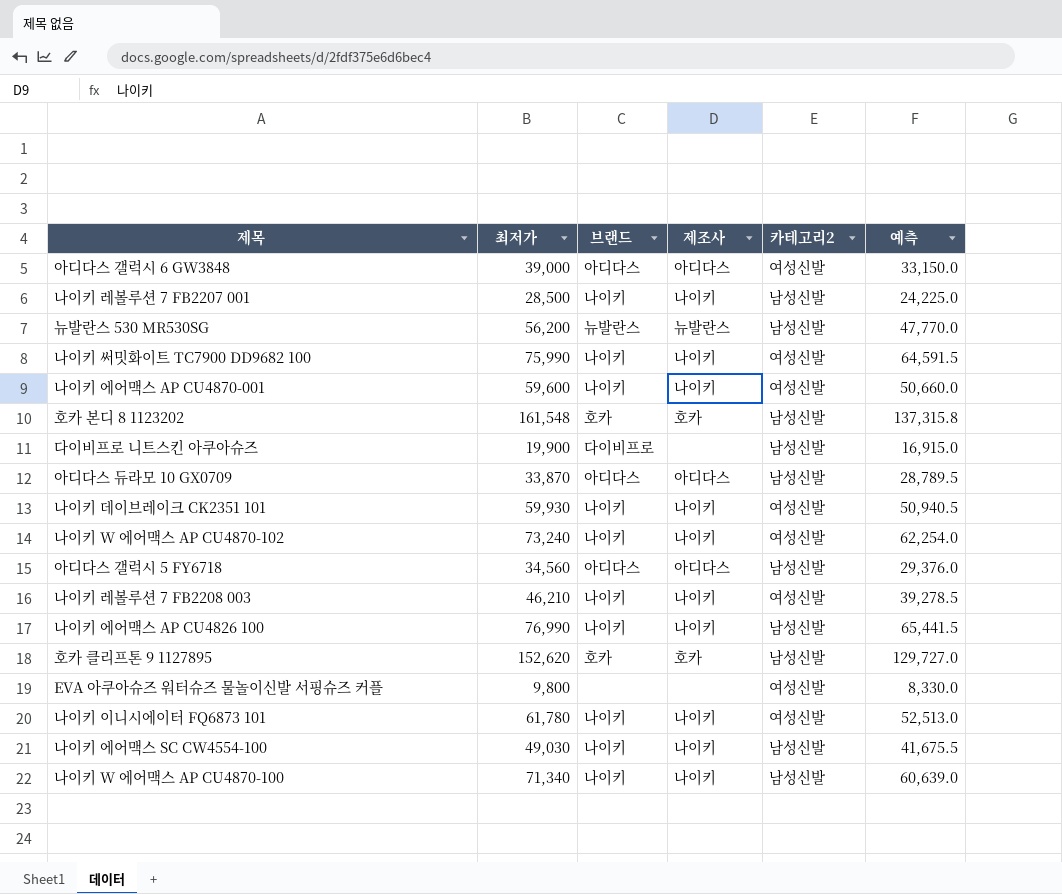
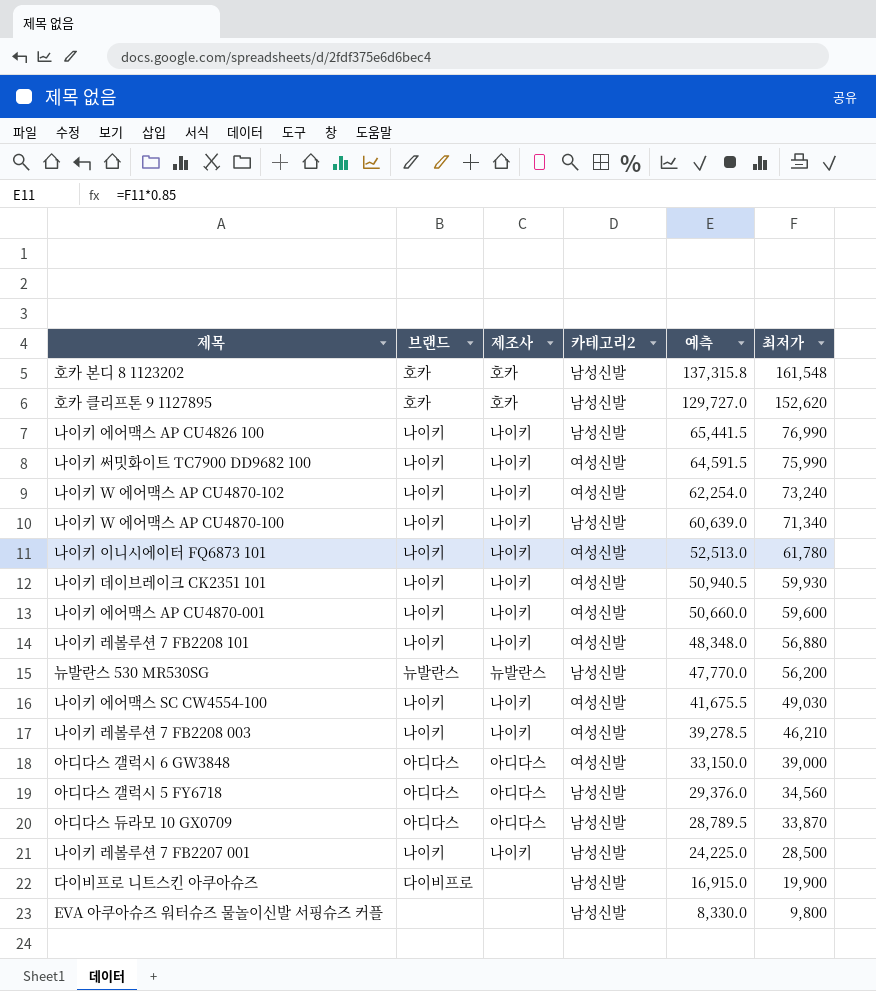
row order: none -> 예측 descending
column 최저가 | position: 2 -> 6
row 나이키 레볼루션 7 FB2208 101: none -> 나이키 | 나이키 | 여성신발 | 48,348.0 | 56,880
나이키 에어맥스 SC CW4554-100 | 카테고리2: 남성신발 -> 여성신발
EVA 아쿠아슈즈 워터슈즈 물놀이신발 서핑슈즈 커플 | 카테고리2: 여성신발 -> 남성신발

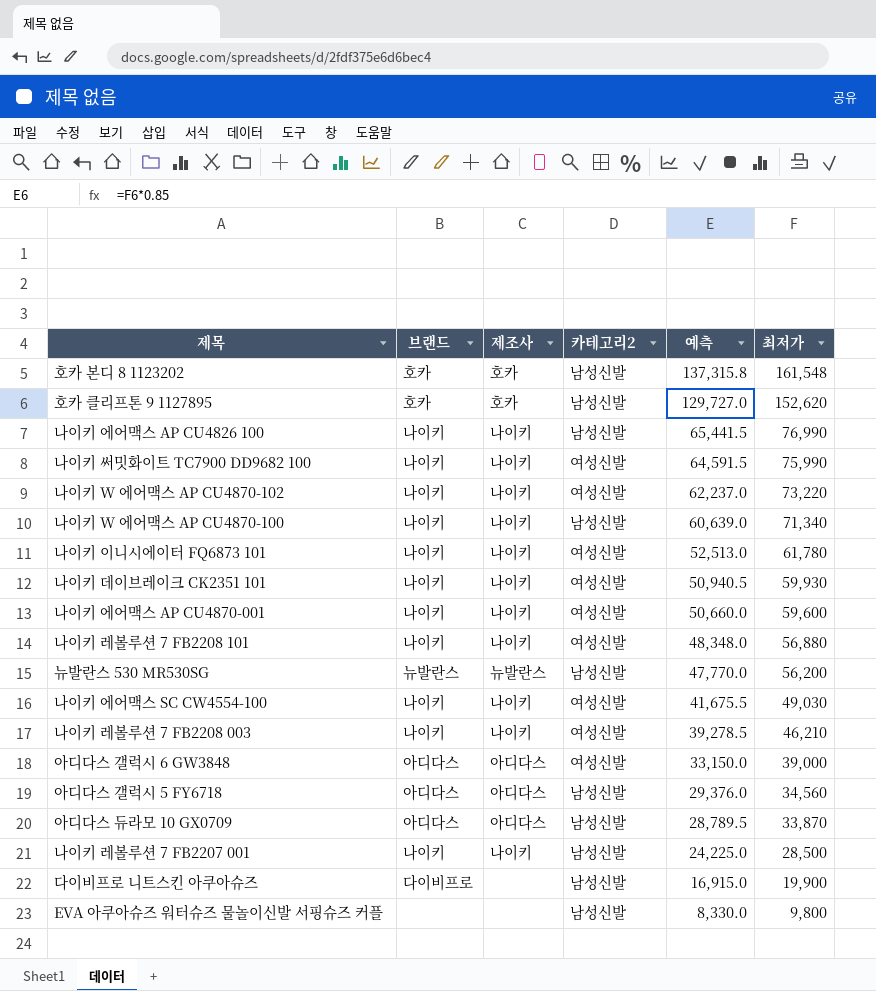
나이키 W 에어맥스 AP CU4870-102 | 예측: 62,254.0 -> 62,237.0
나이키 W 에어맥스 AP CU4870-102 | 최저가: 73,240 -> 73,220

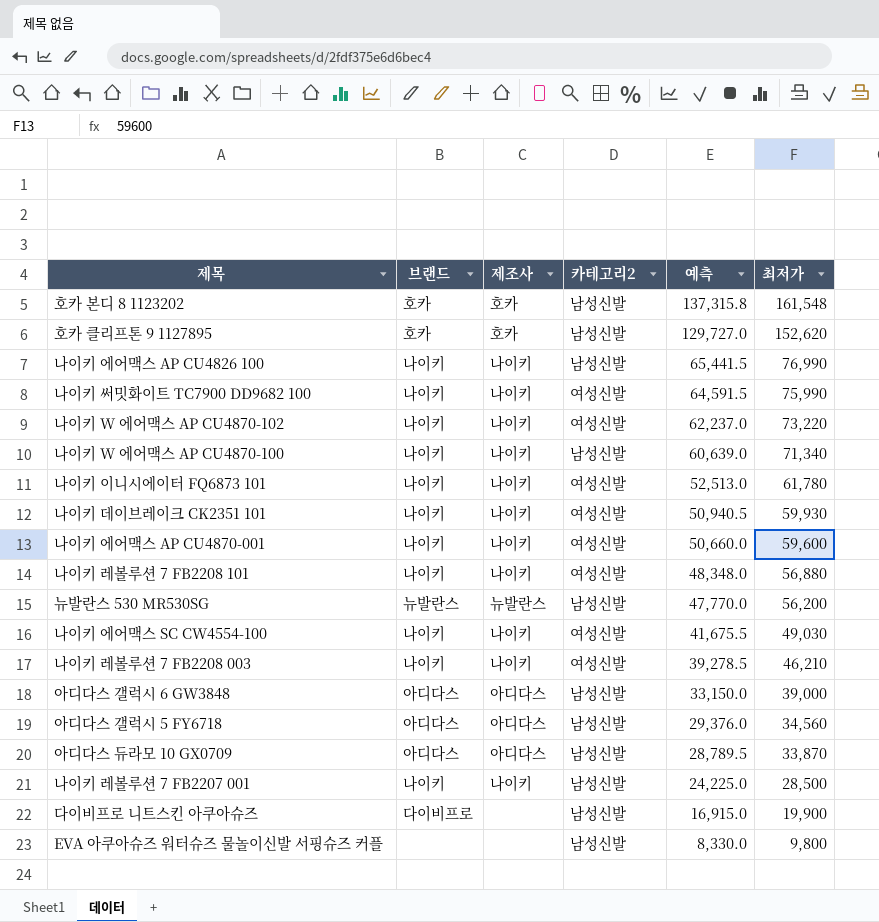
아디다스 갤럭시 6 GW3848 | 카테고리2: 여성신발 -> 남성신발

